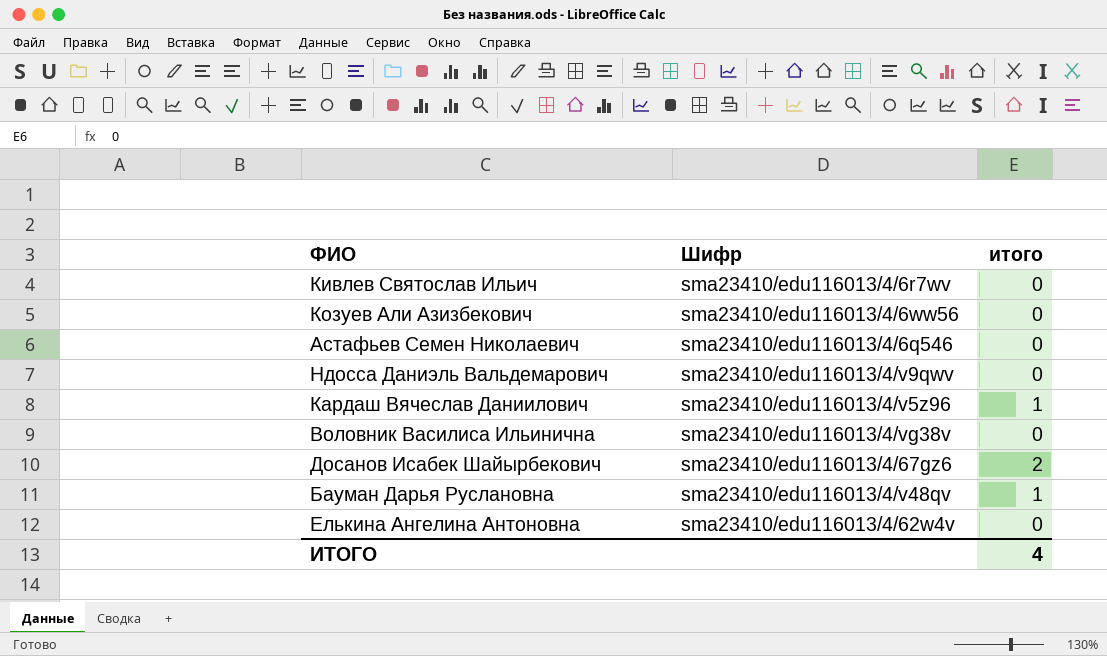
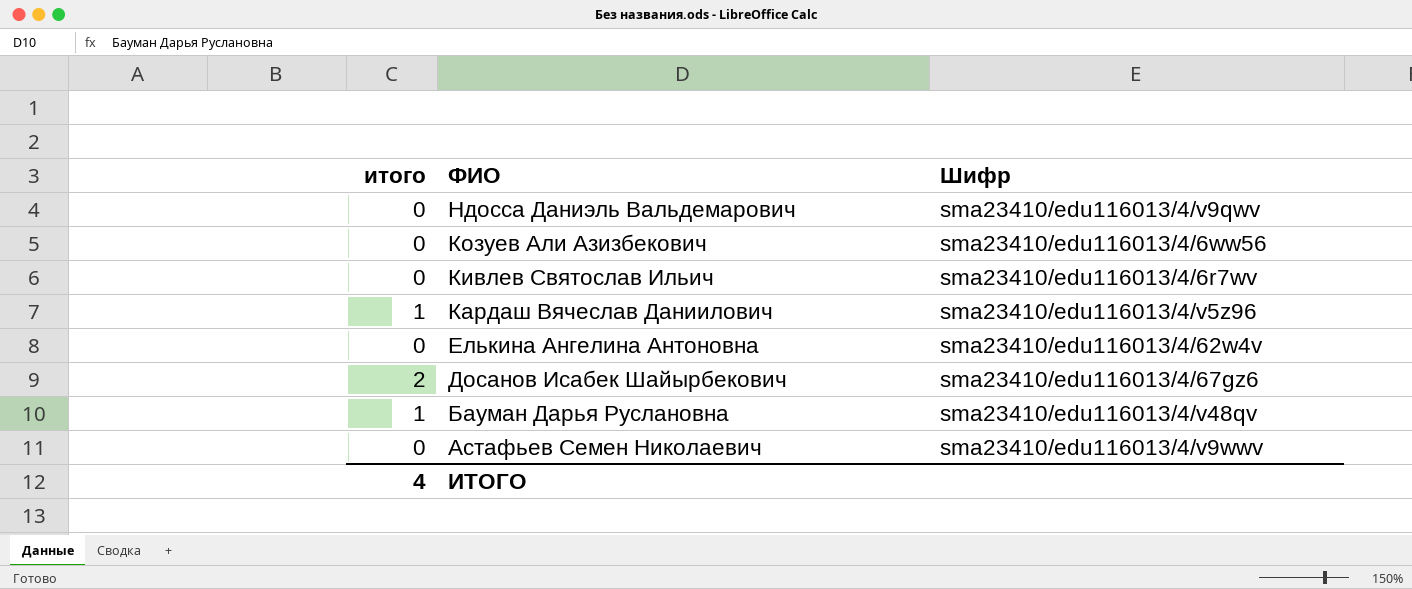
row order: none -> ФИО descending
column итого | position: 3 -> 1
row Воловник Василиса Ильинична: sma23410/edu116013/4/vg38v | 0 -> none
Астафьев Семен Николаевич | Шифр: sma23410/edu116013/4/6q546 -> sma23410/edu116013/4/v9wwv

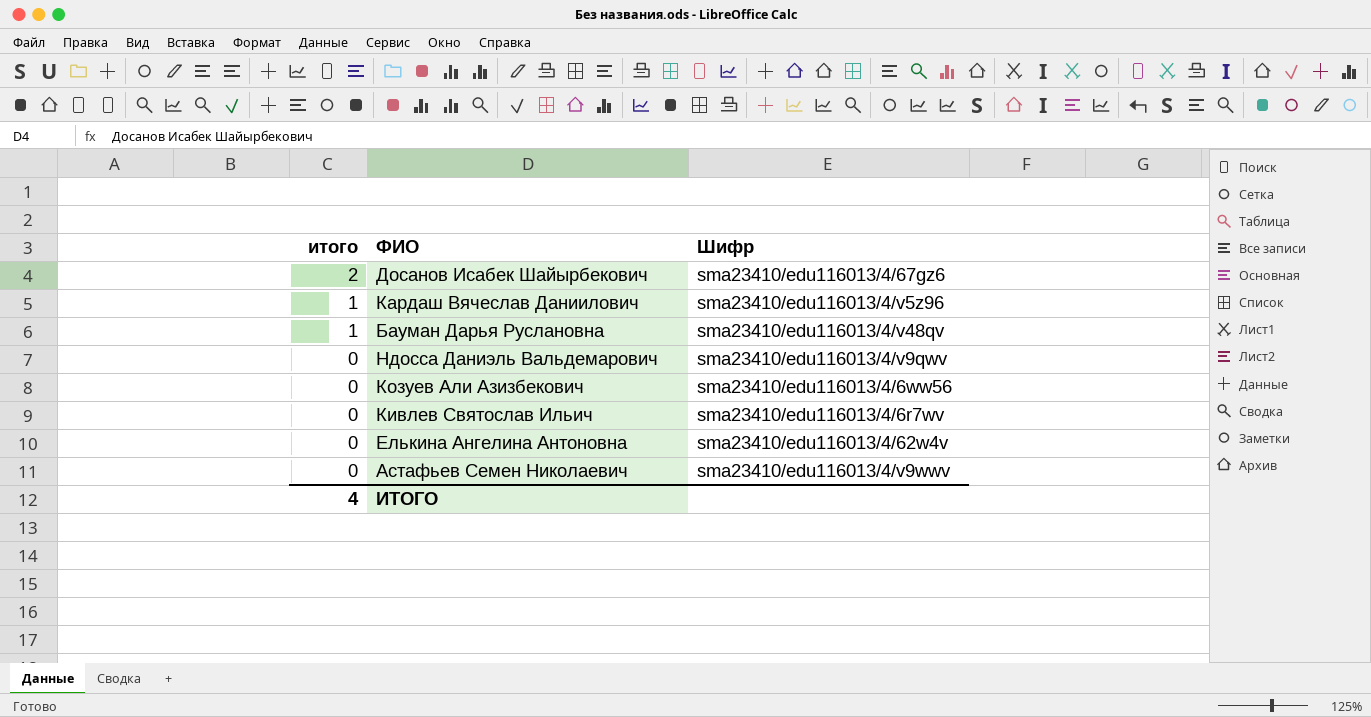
row order: ФИО descending -> итого descending

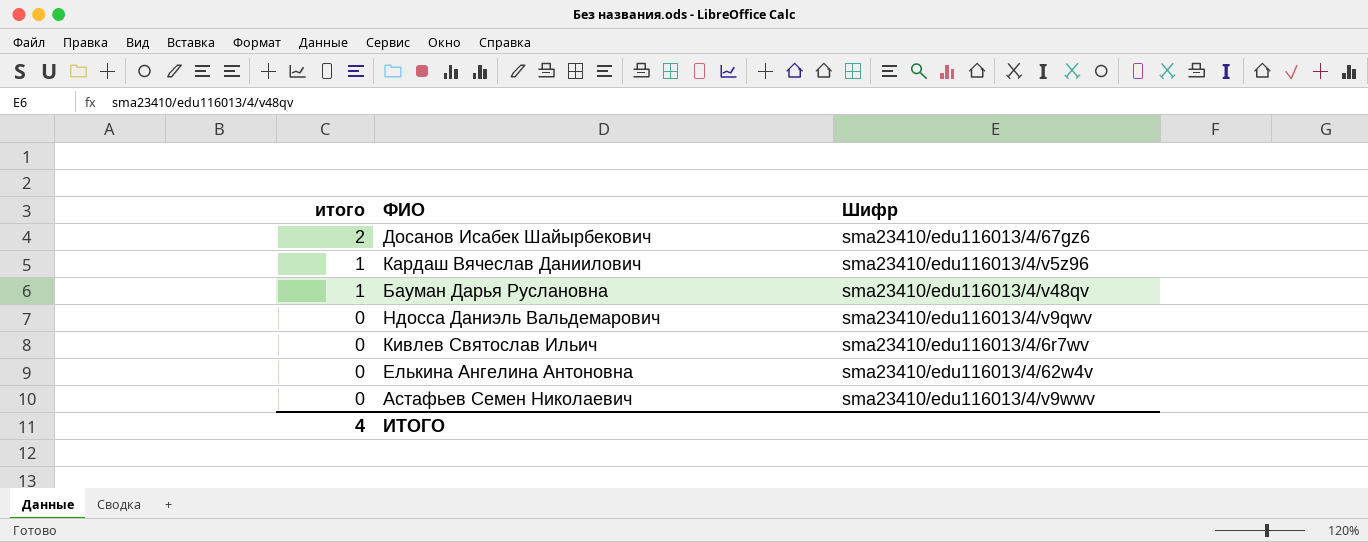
row Козуев Али Азизбекович: 0 | sma23410/edu116013/4/6ww56 -> none

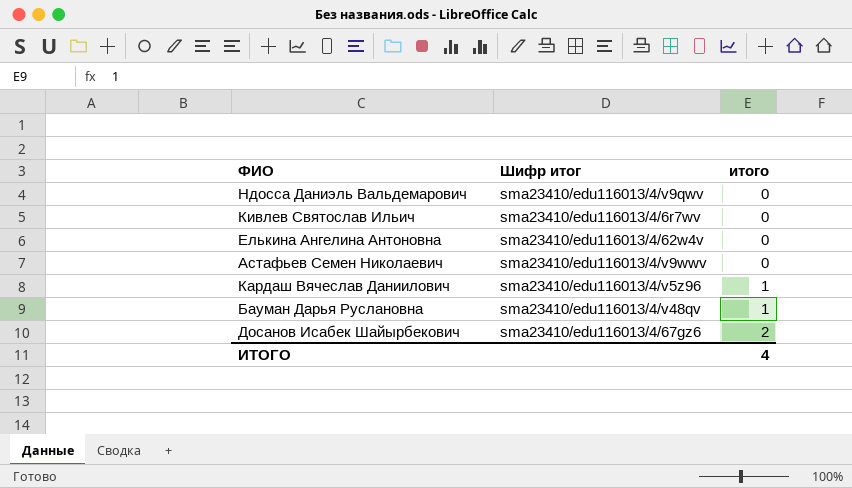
row order: итого descending -> итого ascending
column name: Шифр -> Шифр итог
column итого | position: 1 -> 3

